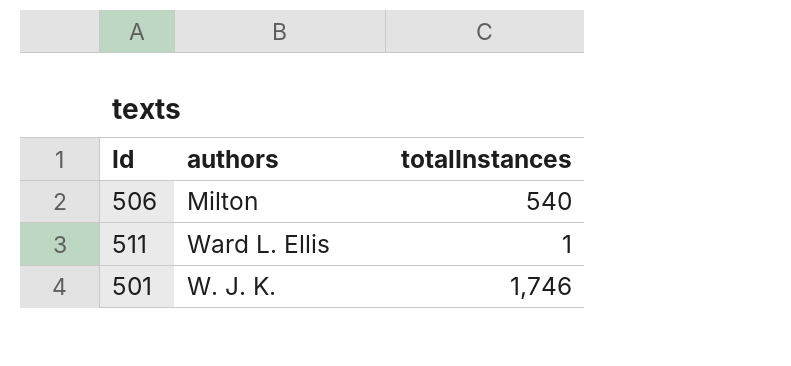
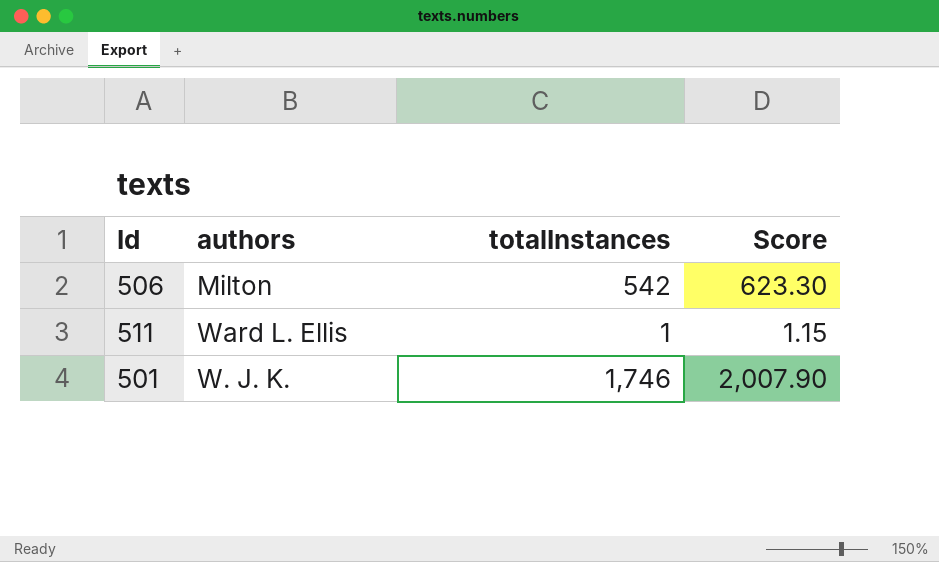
column Score | formula: none -> [totalInstances] * 1.15
506 | totalInstances: 540 -> 542

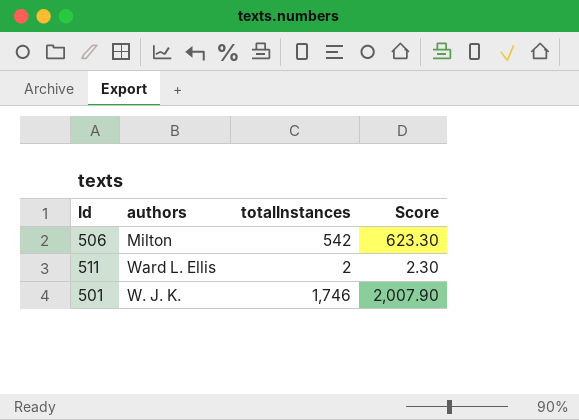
511 | totalInstances: 1 -> 2
511 | Score: 1.15 -> 2.30

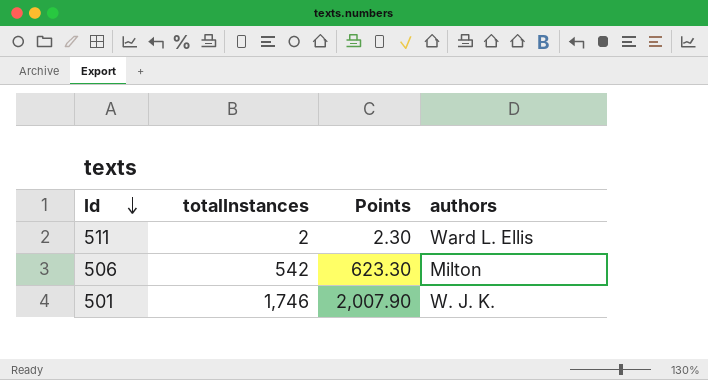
row order: none -> Id descending
column name: Score -> Points
column authors | position: 2 -> 4

